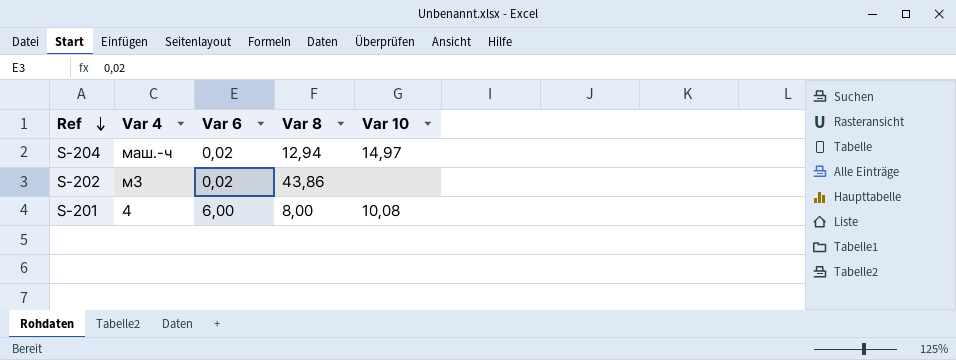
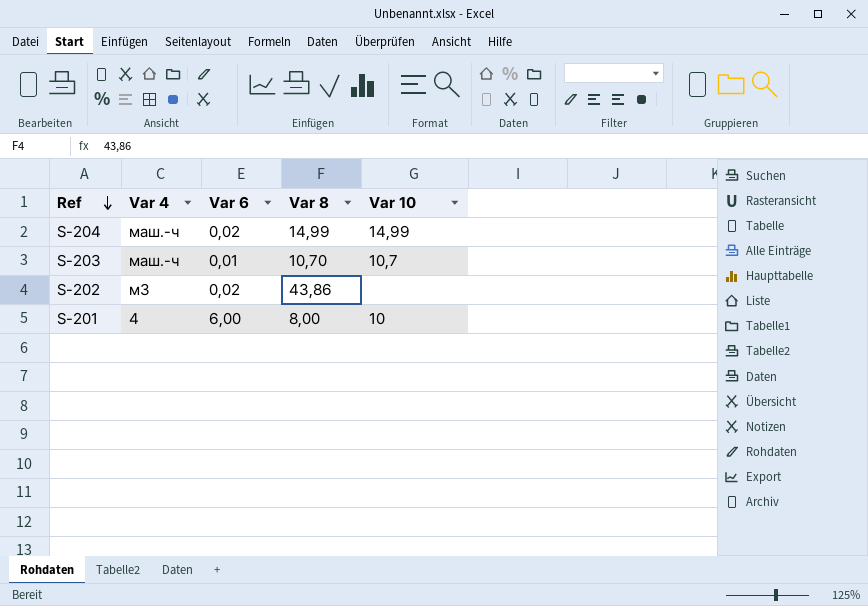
S-204 | Var 8: 12,94 -> 14,99
S-204 | Var 10: 14,97 -> 14,99
row S-203: none -> маш.-ч | 0,01 | 10,70 | 10,7
S-201 | Var 10: 10,08 -> 10

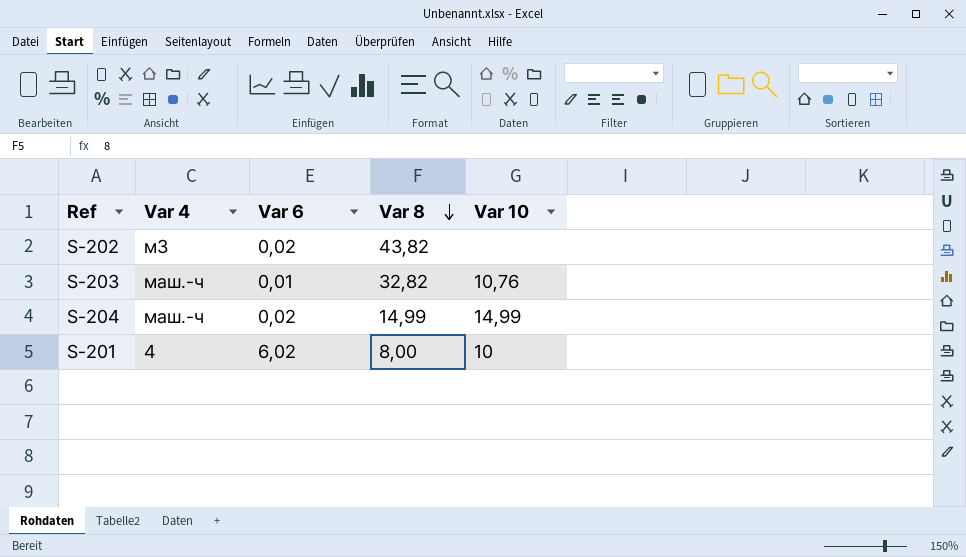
row order: Ref descending -> Var 8 descending
S-202 | Var 8: 43,86 -> 43,82
S-203 | Var 8: 10,70 -> 32,82
S-203 | Var 10: 10,7 -> 10,76
S-201 | Var 6: 6,00 -> 6,02

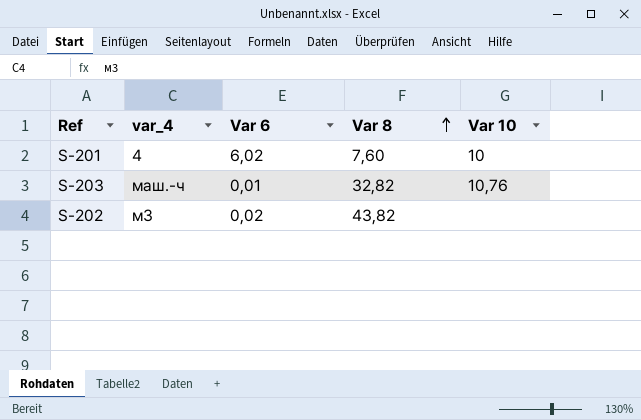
row order: Var 8 descending -> Var 8 ascending
column name: Var 4 -> var_4
row S-204: маш.-ч | 0,02 | 14,99 | 14,99 -> none
S-201 | Var 8: 8,00 -> 7,60

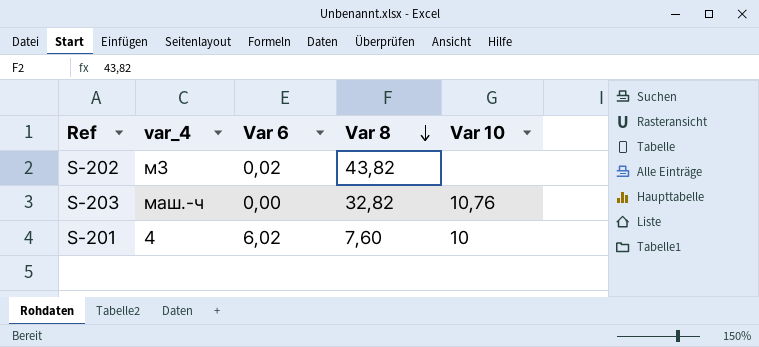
row order: Var 8 ascending -> Var 8 descending
S-203 | Var 6: 0,01 -> 0,00

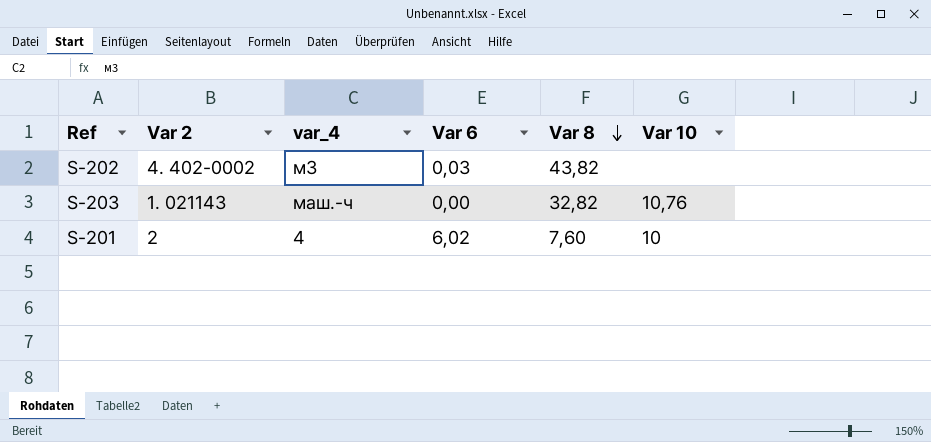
column Var 2 | position: none -> 2
S-202 | Var 6: 0,02 -> 0,03

